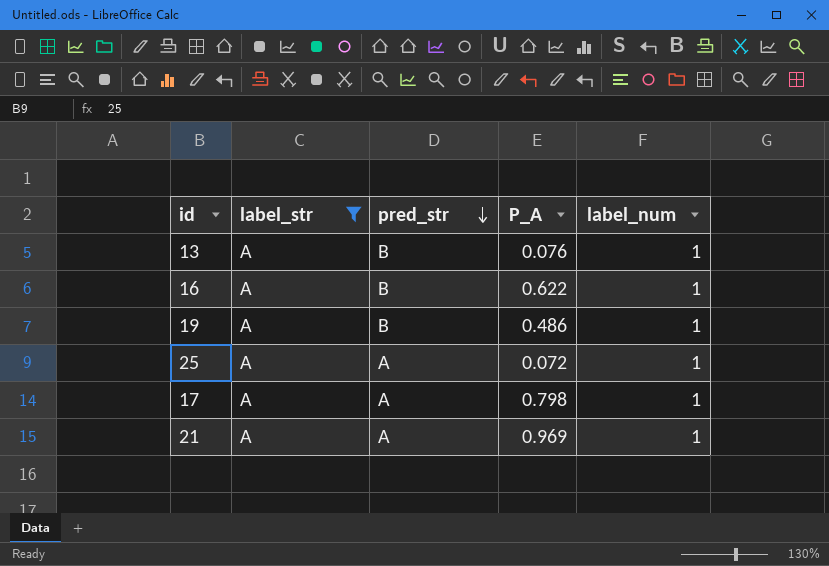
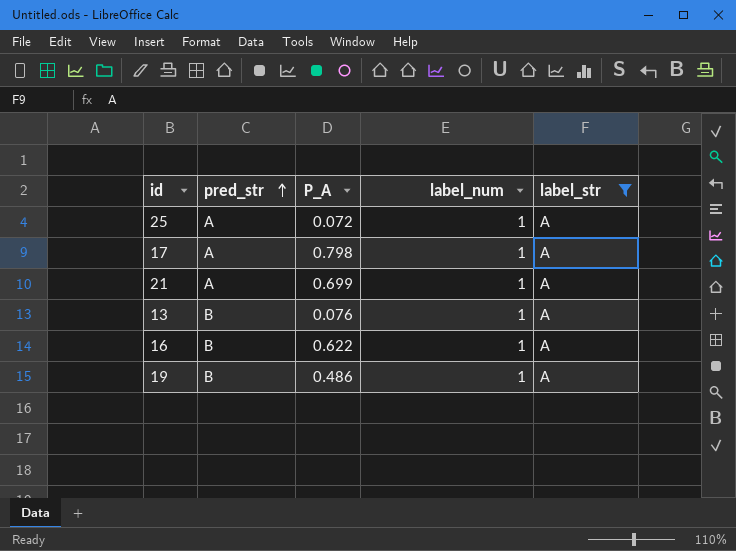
row order: pred_str descending -> pred_str ascending
column label_str | position: 2 -> 5
21 | P_A: 0.969 -> 0.699

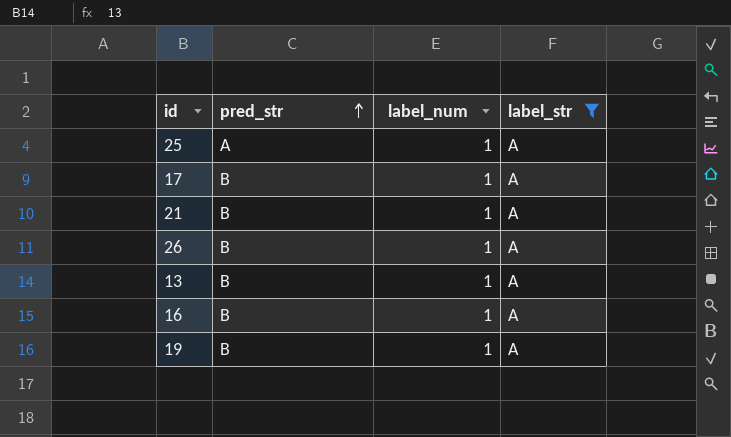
column P_A | position: 3 -> none
17 | pred_str: A -> B
21 | pred_str: A -> B
row 26: none -> B | 1 | A

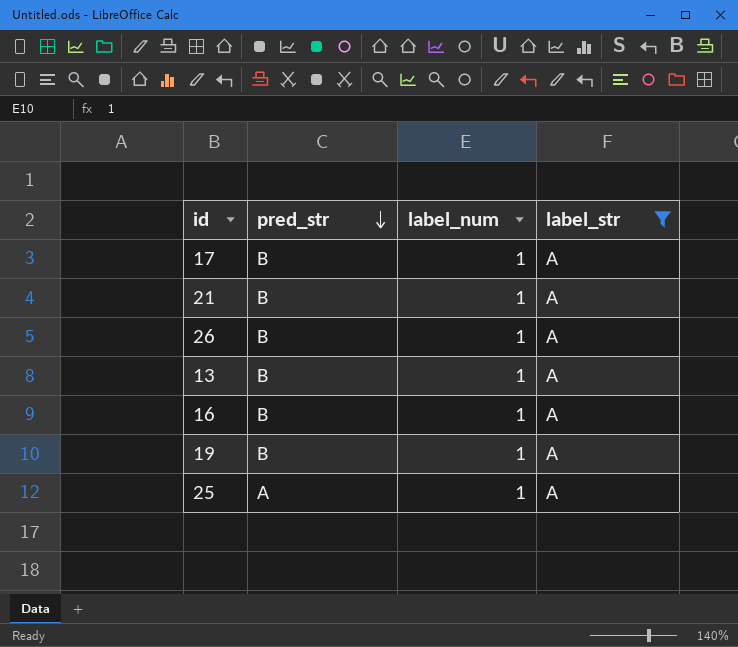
row order: pred_str ascending -> pred_str descending

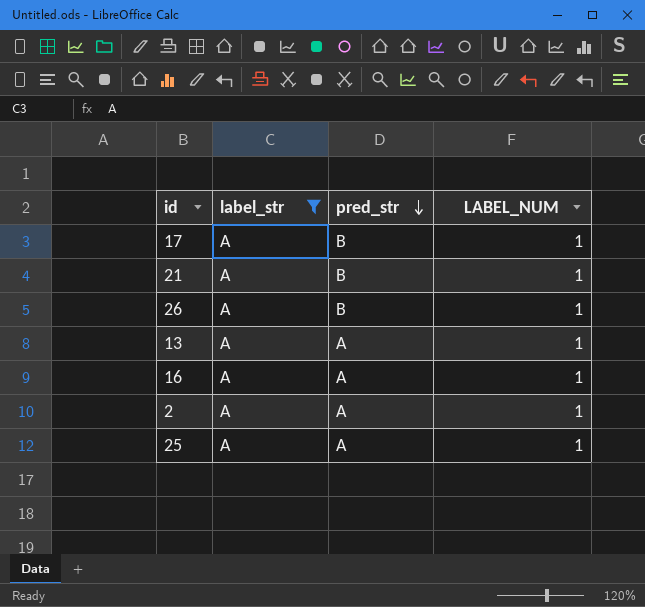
column label_str | position: 4 -> 2
column name: label_num -> LABEL_NUM
row 19: B | 1 | A -> none
13 | pred_str: B -> A
16 | pred_str: B -> A
row 2: none -> A | A | 1

